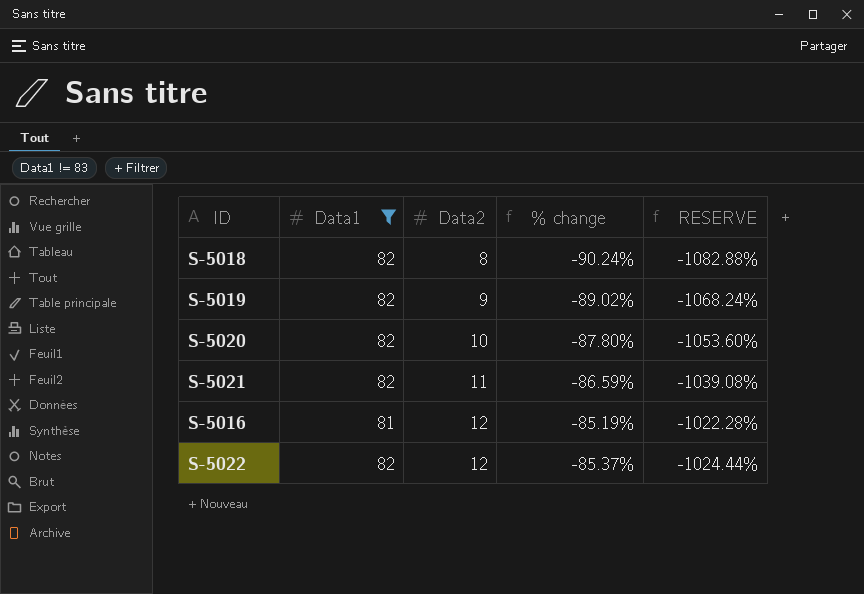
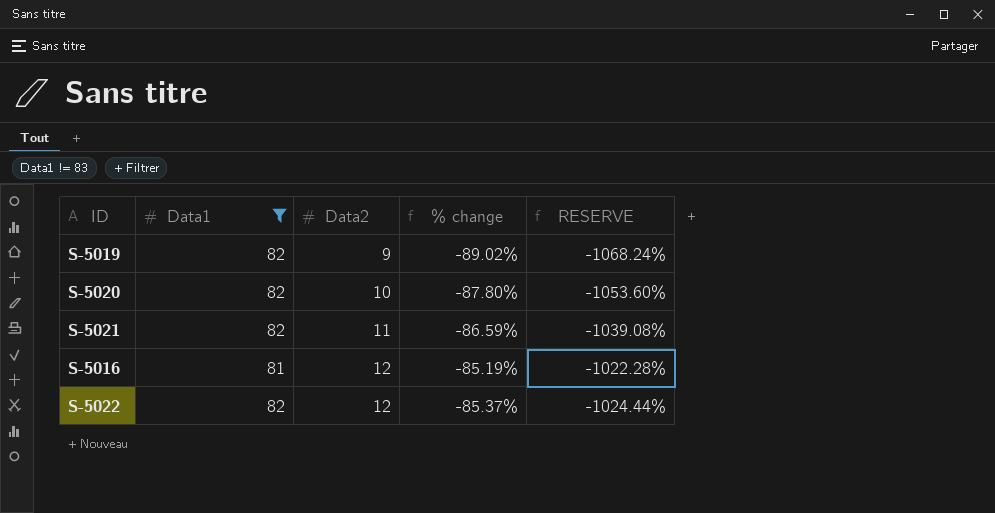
row S-5018: 82 | 8 | -90.24% | -1082.88% -> none

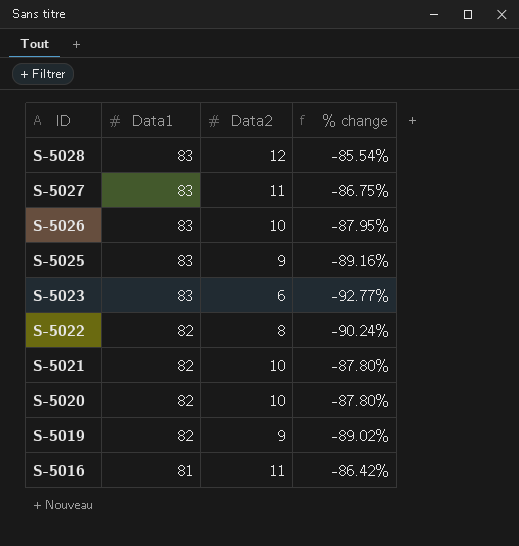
filter: Data1 != 83 -> none
row order: Data2 ascending -> ID descending
column RESERVE | formula: [% change] * 12 -> none
S-5022 | Data2: 12 -> 8
S-5022 | % change: -85.37% -> -90.24%
S-5021 | Data2: 11 -> 10
S-5021 | % change: -86.59% -> -87.80%
S-5016 | Data2: 12 -> 11
S-5016 | % change: -85.19% -> -86.42%

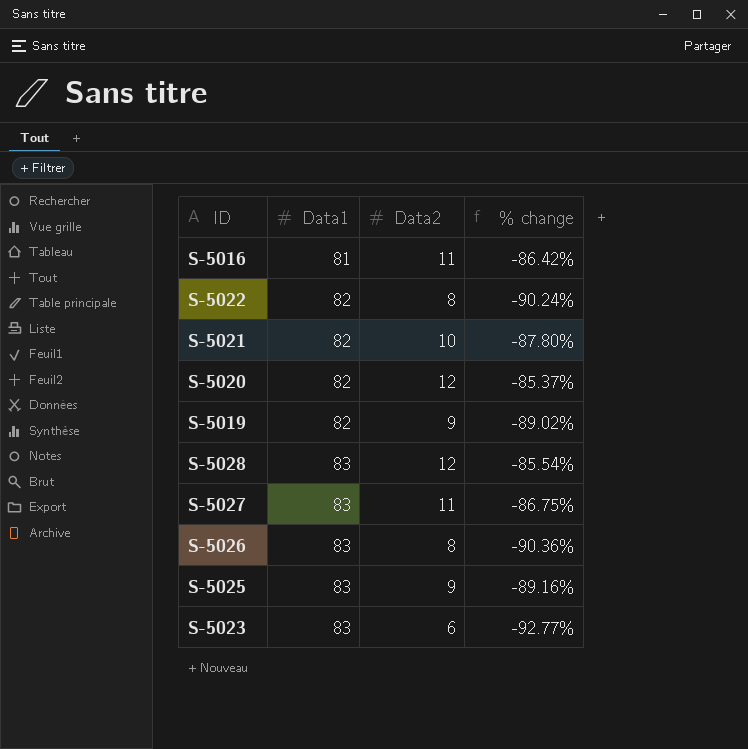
row order: ID descending -> Data1 ascending
S-5020 | Data2: 10 -> 12
S-5020 | % change: -87.80% -> -85.37%
S-5026 | Data2: 10 -> 8
S-5026 | % change: -87.95% -> -90.36%

